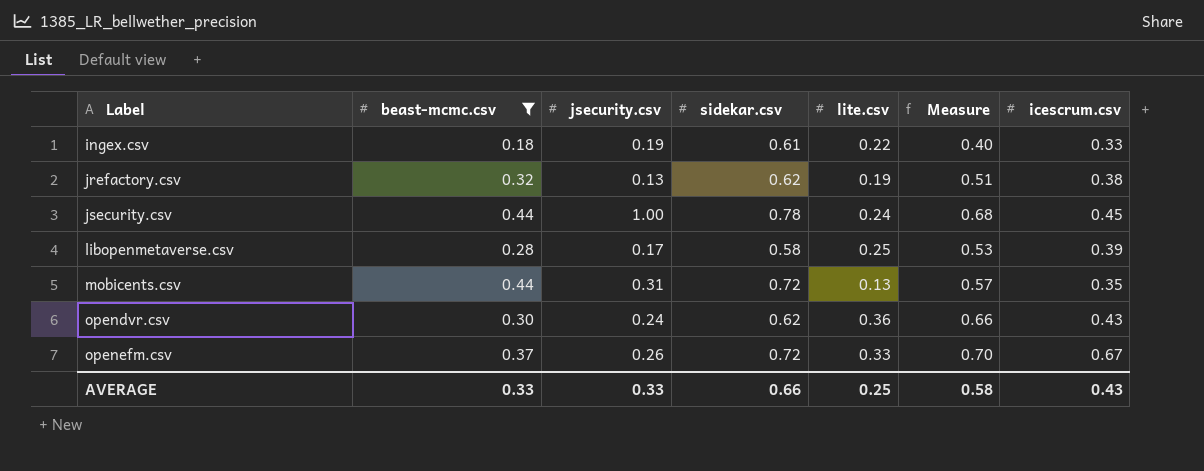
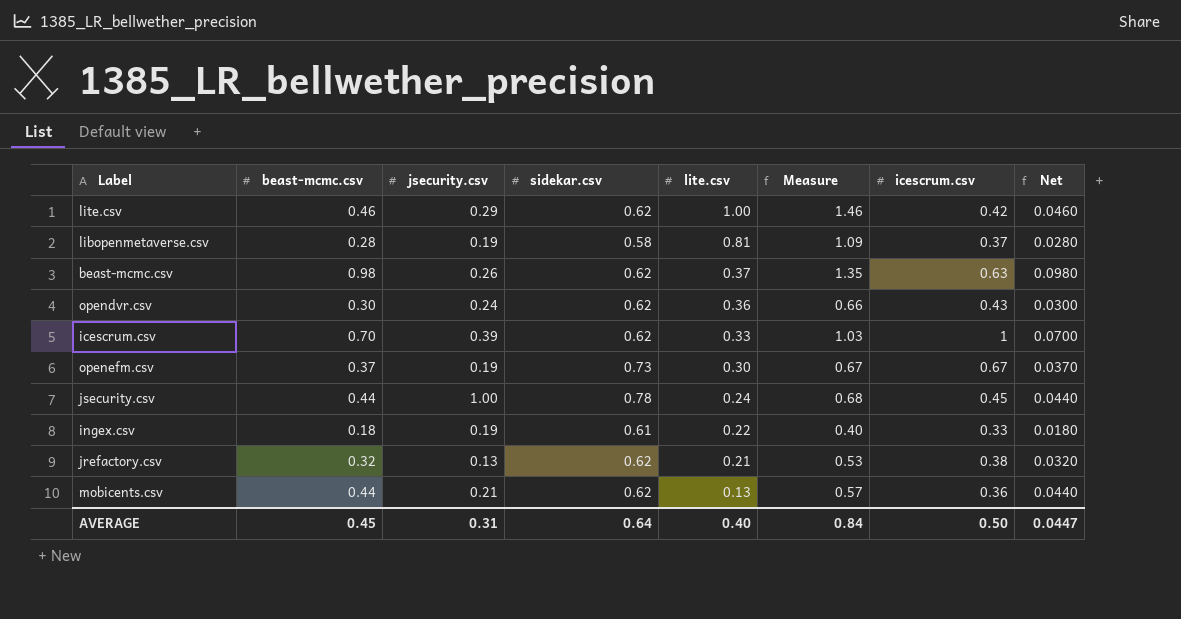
filter: beast-mcmc.csv <= 0.44 -> none
row order: Label ascending -> lite.csv descending
column Net | formula: none -> [beast-mcmc.csv] * 0.1
libopenmetaverse.csv | jsecurity.csv: 0.17 -> 0.19
libopenmetaverse.csv | lite.csv: 0.25 -> 0.81
libopenmetaverse.csv | Measure: 0.53 -> 1.09
libopenmetaverse.csv | icescrum.csv: 0.39 -> 0.37
openefm.csv | jsecurity.csv: 0.26 -> 0.19
openefm.csv | sidekar.csv: 0.72 -> 0.73
openefm.csv | lite.csv: 0.33 -> 0.30
openefm.csv | Measure: 0.70 -> 0.67
jrefactory.csv | lite.csv: 0.19 -> 0.21
jrefactory.csv | Measure: 0.51 -> 0.53
mobicents.csv | jsecurity.csv: 0.31 -> 0.21
mobicents.csv | sidekar.csv: 0.72 -> 0.62
mobicents.csv | icescrum.csv: 0.35 -> 0.36
AVERAGE | beast-mcmc.csv: 0.33 -> 0.45
AVERAGE | jsecurity.csv: 0.33 -> 0.31
AVERAGE | sidekar.csv: 0.66 -> 0.64
AVERAGE | lite.csv: 0.25 -> 0.40
AVERAGE | Measure: 0.58 -> 0.84
AVERAGE | icescrum.csv: 0.43 -> 0.50

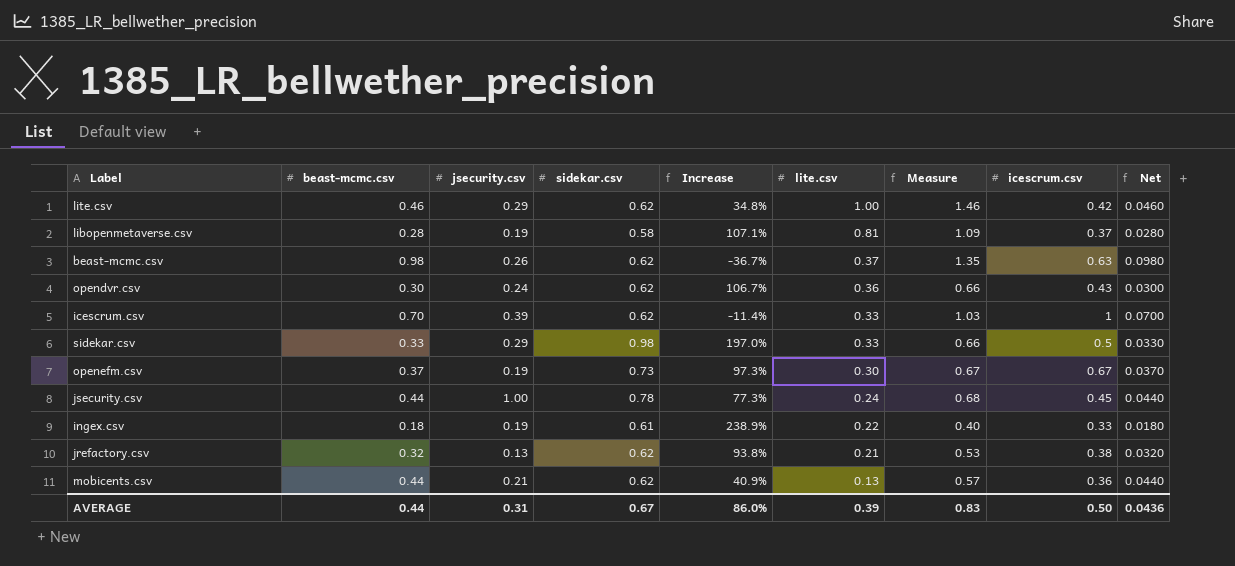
column Increase | formula: none -> ([sidekar.csv] - [beast-mcmc.csv]) / [beast-mcmc.csv]
row sidekar.csv: none -> 0.33 | 0.29 | 0.98 | 197.0% | 0.33 | 0.66 | 0.5 | 0.0330
AVERAGE | beast-mcmc.csv: 0.45 -> 0.44
AVERAGE | sidekar.csv: 0.64 -> 0.67
AVERAGE | lite.csv: 0.40 -> 0.39
AVERAGE | Measure: 0.84 -> 0.83
AVERAGE | Net: 0.0447 -> 0.0436

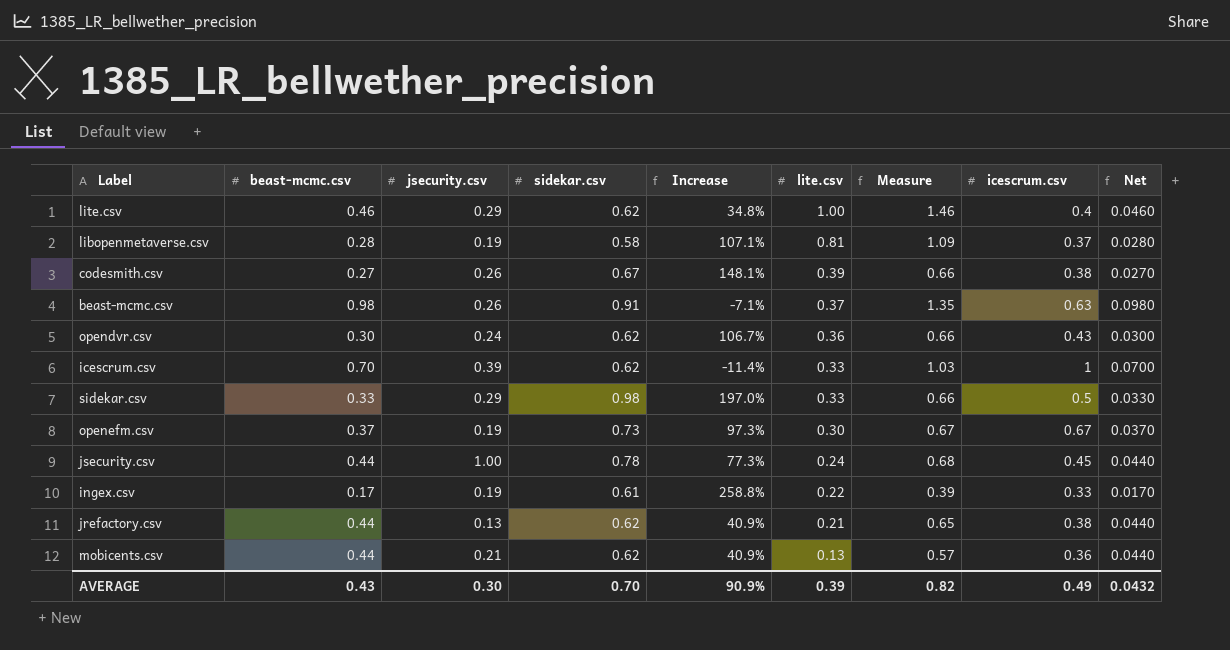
lite.csv | icescrum.csv: 0.42 -> 0.4
row codesmith.csv: none -> 0.27 | 0.26 | 0.67 | 148.1% | 0.39 | 0.66 | 0.38 | 0.0270
beast-mcmc.csv | sidekar.csv: 0.62 -> 0.91
beast-mcmc.csv | Increase: -36.7% -> -7.1%
ingex.csv | beast-mcmc.csv: 0.18 -> 0.17
ingex.csv | Increase: 238.9% -> 258.8%
ingex.csv | Measure: 0.40 -> 0.39
ingex.csv | Net: 0.0180 -> 0.0170
jrefactory.csv | beast-mcmc.csv: 0.32 -> 0.44
jrefactory.csv | Increase: 93.8% -> 40.9%
jrefactory.csv | Measure: 0.53 -> 0.65
jrefactory.csv | Net: 0.0320 -> 0.0440
AVERAGE | beast-mcmc.csv: 0.44 -> 0.43
AVERAGE | jsecurity.csv: 0.31 -> 0.30
AVERAGE | sidekar.csv: 0.67 -> 0.70
AVERAGE | Increase: 86.0% -> 90.9%
AVERAGE | Measure: 0.83 -> 0.82
AVERAGE | icescrum.csv: 0.50 -> 0.49
AVERAGE | Net: 0.0436 -> 0.0432

